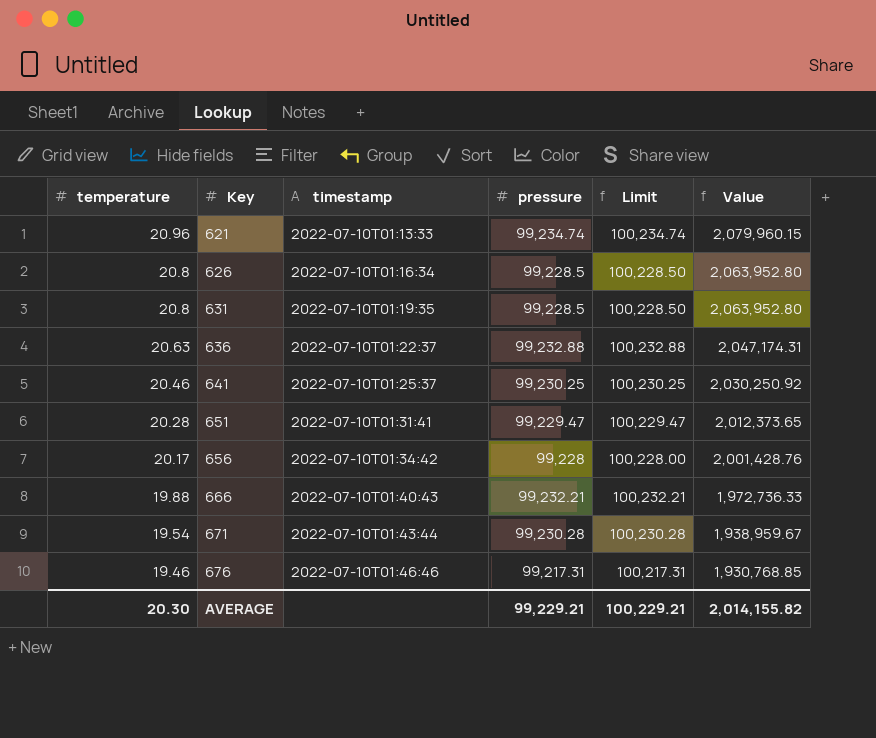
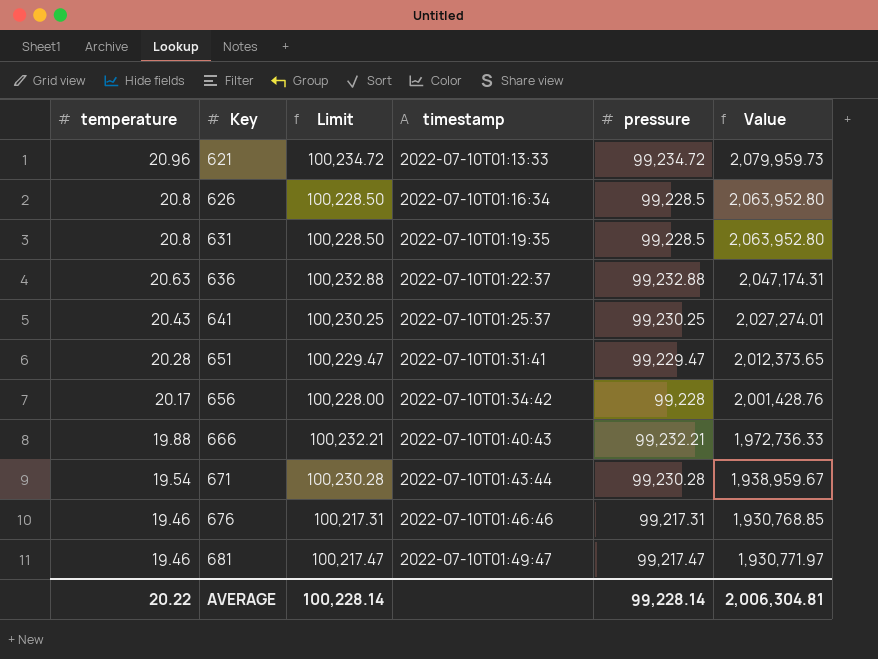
column Limit | position: 5 -> 3
621 | Limit: 100,234.74 -> 100,234.72
621 | pressure: 99,234.74 -> 99,234.72
621 | Value: 2,079,960.15 -> 2,079,959.73
641 | temperature: 20.46 -> 20.43
641 | Value: 2,030,250.92 -> 2,027,274.01
row 681: none -> 19.46 | 100,217.47 | 2022-07-10T01:49:47 | 99,217.47 | 1,930,771.97
AVERAGE | temperature: 20.30 -> 20.22
AVERAGE | Limit: 100,229.21 -> 100,228.14
AVERAGE | pressure: 99,229.21 -> 99,228.14
AVERAGE | Value: 2,014,155.82 -> 2,006,304.81

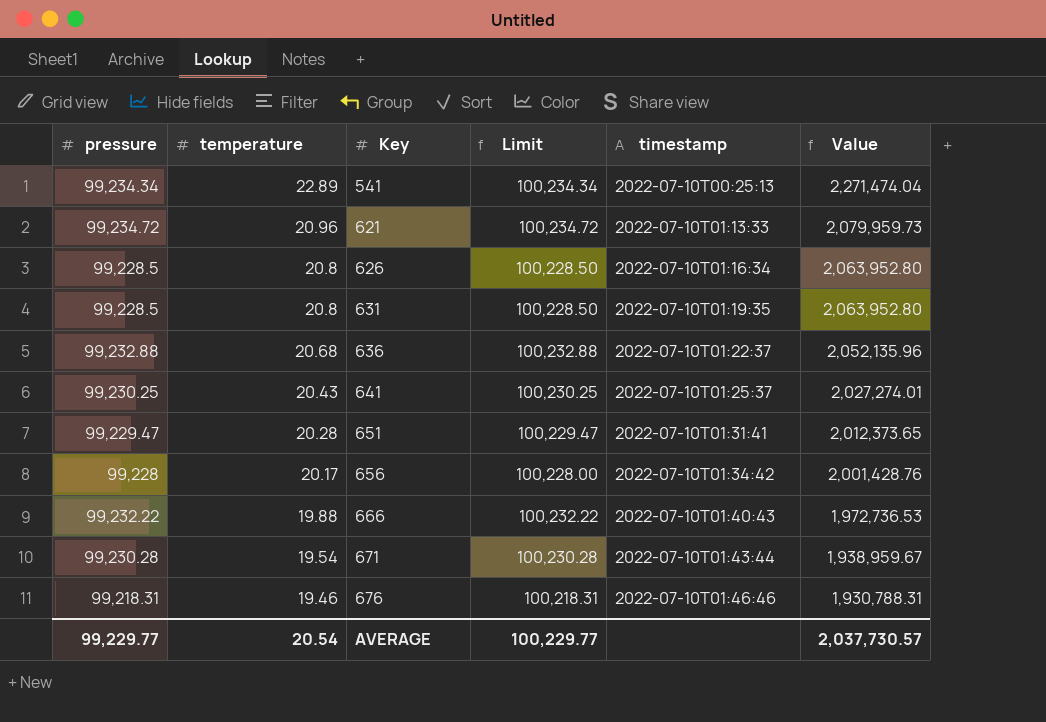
column pressure | position: 5 -> 1
row 681: 19.46 | 100,217.47 | 2022-07-10T01:49:47 | 99,217.47 | 1,930,771.97 -> none
row 541: none -> 99,234.34 | 22.89 | 100,234.34 | 2022-07-10T00:25:13 | 2,271,474.04
636 | temperature: 20.63 -> 20.68
636 | Value: 2,047,174.31 -> 2,052,135.96
666 | pressure: 99,232.21 -> 99,232.22
666 | Limit: 100,232.21 -> 100,232.22
666 | Value: 1,972,736.33 -> 1,972,736.53
676 | pressure: 99,217.31 -> 99,218.31
676 | Limit: 100,217.31 -> 100,218.31
676 | Value: 1,930,768.85 -> 1,930,788.31
AVERAGE | pressure: 99,228.14 -> 99,229.77
AVERAGE | temperature: 20.22 -> 20.54
AVERAGE | Limit: 100,228.14 -> 100,229.77
AVERAGE | Value: 2,006,304.81 -> 2,037,730.57

